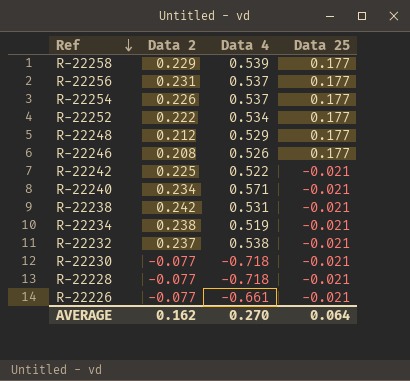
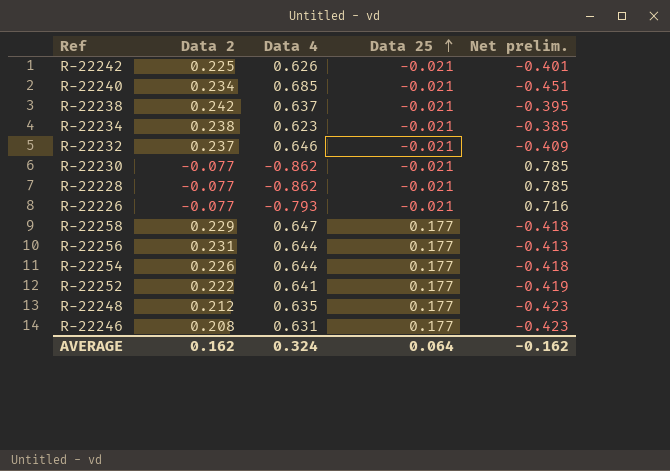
row order: Ref descending -> Data 25 ascending
column Net prelim. | formula: none -> [Data 2] - [Data 4]
R-22242 | Data 4: 0.522 -> 0.626
R-22240 | Data 4: 0.571 -> 0.685
R-22238 | Data 4: 0.531 -> 0.637
R-22234 | Data 4: 0.519 -> 0.623
R-22232 | Data 4: 0.538 -> 0.646
R-22230 | Data 4: -0.718 -> -0.862
R-22228 | Data 4: -0.718 -> -0.862
R-22226 | Data 4: -0.661 -> -0.793
R-22258 | Data 4: 0.539 -> 0.647
R-22256 | Data 4: 0.537 -> 0.644
R-22254 | Data 4: 0.537 -> 0.644
R-22252 | Data 4: 0.534 -> 0.641
R-22248 | Data 4: 0.529 -> 0.635
R-22246 | Data 4: 0.526 -> 0.631
AVERAGE | Data 4: 0.270 -> 0.324

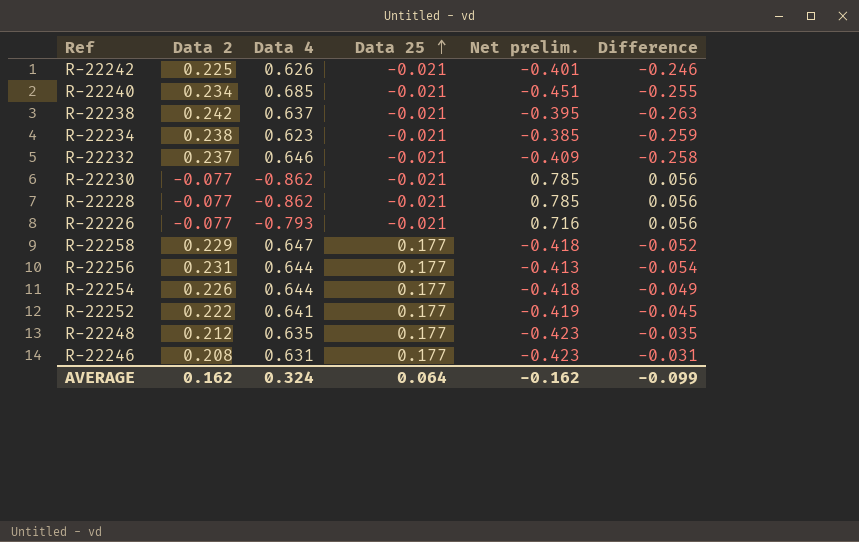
column Difference | formula: none -> [Data 25] - [Data 2]

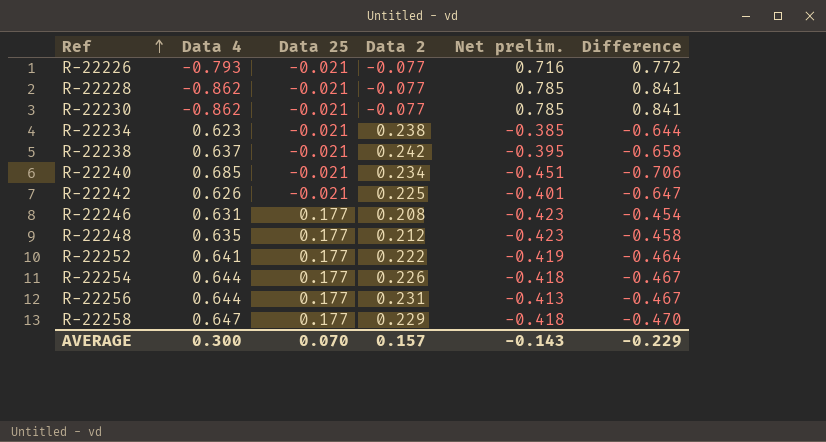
row order: Data 25 ascending -> Ref ascending
column Data 2 | position: 2 -> 4
column Difference | formula: [Data 25] - [Data 2] -> [Data 25] - [Data 4]
row R-22232: 0.237 | 0.646 | -0.021 | -0.409 | -0.258 -> none
AVERAGE | Data 4: 0.324 -> 0.300
AVERAGE | Data 25: 0.064 -> 0.070
AVERAGE | Data 2: 0.162 -> 0.157
AVERAGE | Net prelim.: -0.162 -> -0.143
AVERAGE | Difference: -0.099 -> -0.229

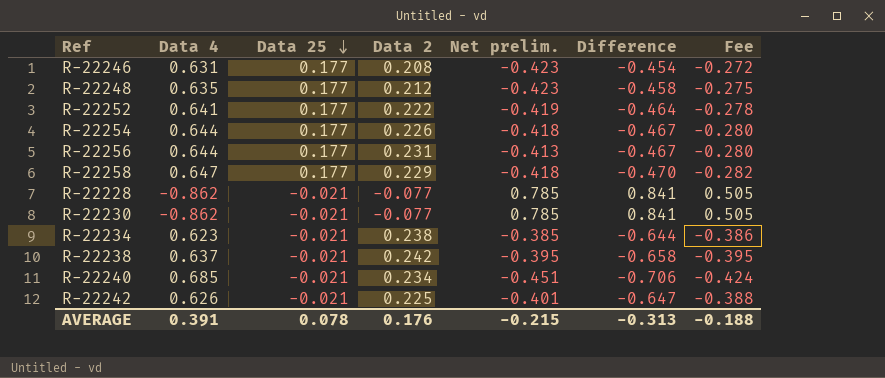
row order: Ref ascending -> Data 25 descending
column Fee | formula: none -> [Difference] * 0.6
row R-22226: -0.793 | -0.021 | -0.077 | 0.716 | 0.772 -> none
AVERAGE | Data 4: 0.300 -> 0.391
AVERAGE | Data 25: 0.070 -> 0.078
AVERAGE | Data 2: 0.157 -> 0.176
AVERAGE | Net prelim.: -0.143 -> -0.215
AVERAGE | Difference: -0.229 -> -0.313

